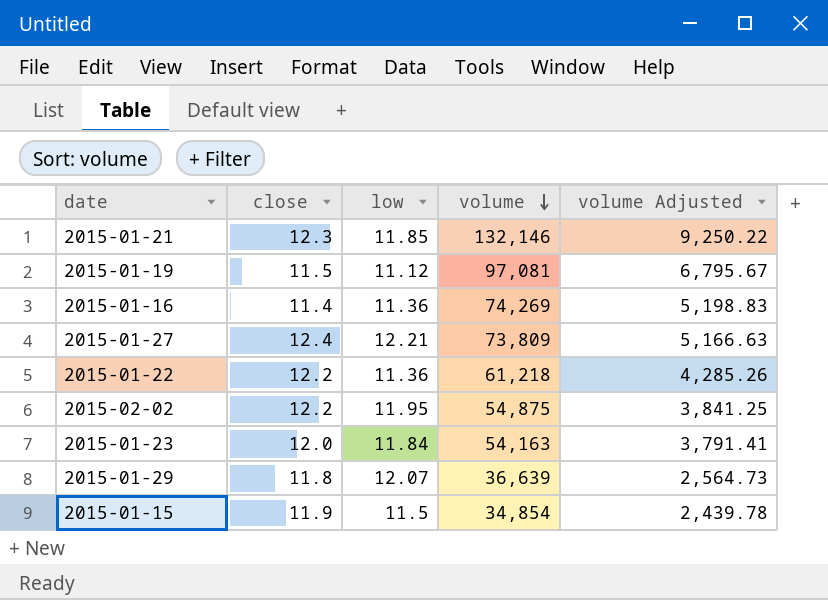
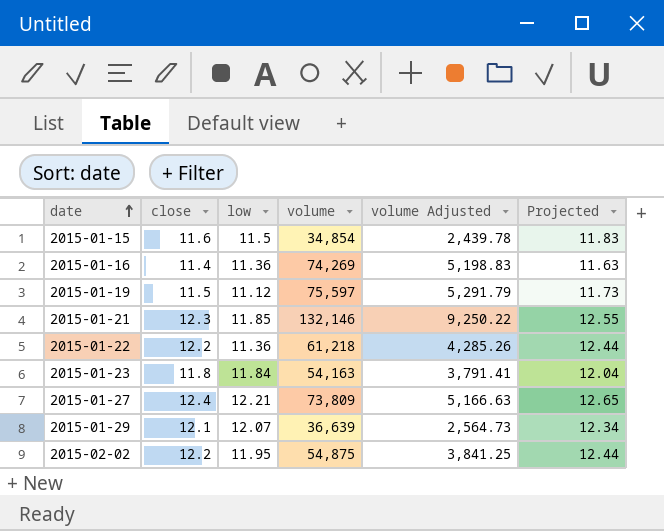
row order: volume descending -> date ascending
column Projected | formula: none -> [close] * 1.02
2015-01-15 | close: 11.9 -> 11.6
2015-01-19 | volume: 97,081 -> 75,597
2015-01-19 | volume Adjusted: 6,795.67 -> 5,291.79
2015-01-23 | close: 12.0 -> 11.8
2015-01-29 | close: 11.8 -> 12.1

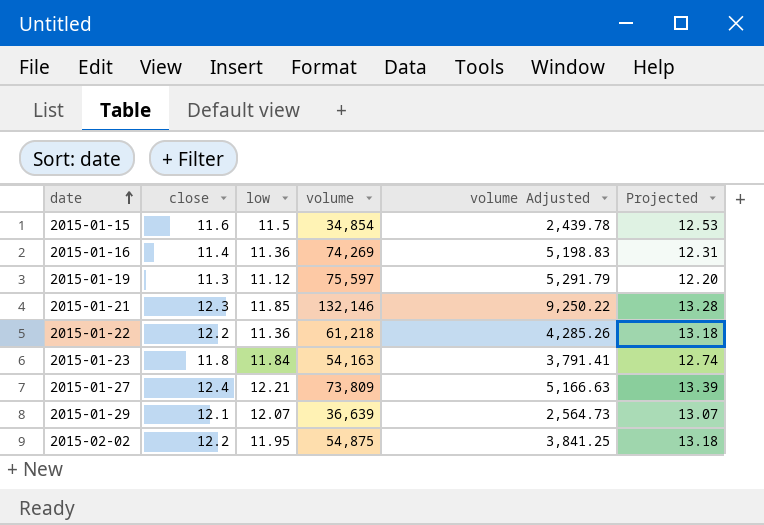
column Projected | formula: [close] * 1.02 -> [close] * 1.08
2015-01-19 | close: 11.5 -> 11.3

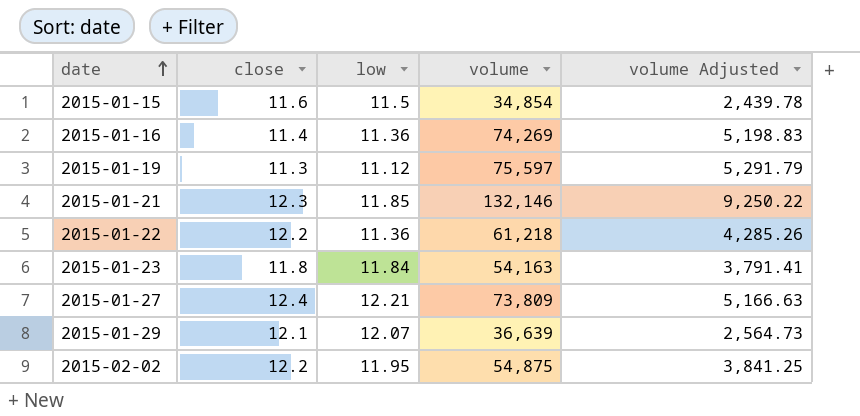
column Projected | formula: [close] * 1.08 -> none

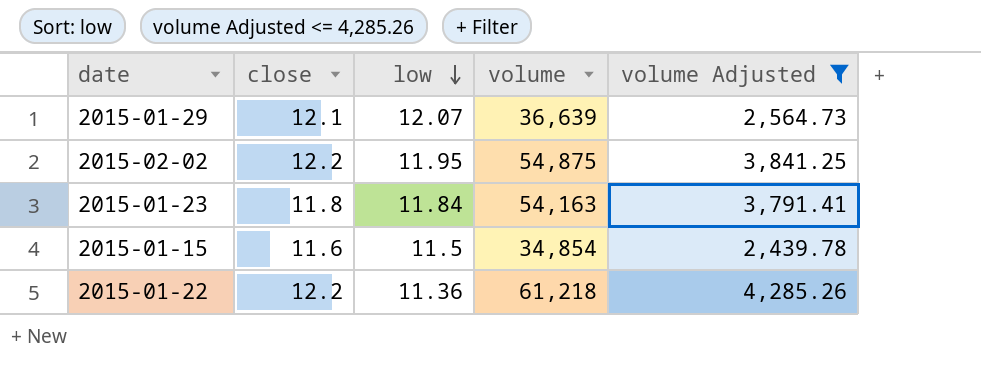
filter: none -> volume Adjusted <= 4,285.26
row order: date ascending -> low descending

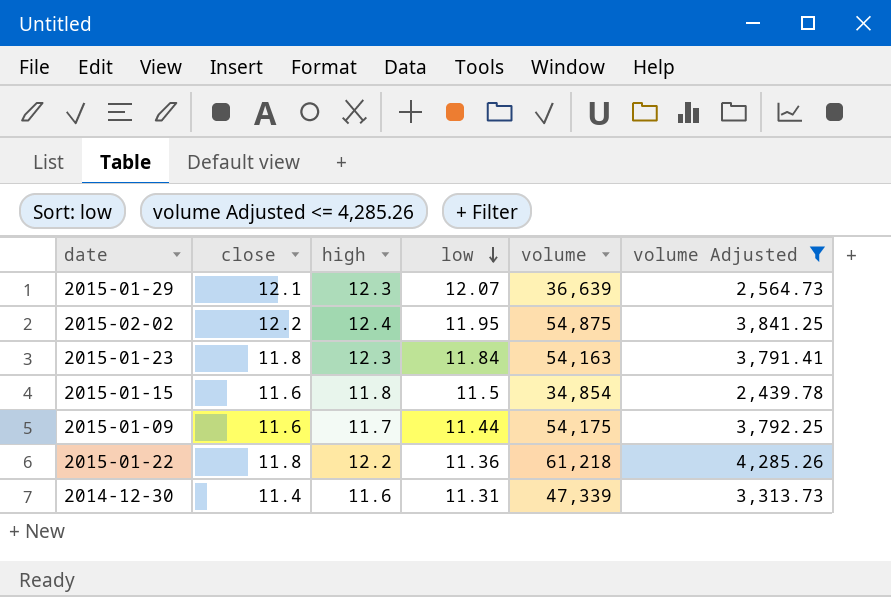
column high | position: none -> 3
row 2015-01-09: none -> 11.6 | 11.7 | 11.44 | 54,175 | 3,792.25
2015-01-22 | close: 12.2 -> 11.8
row 2014-12-30: none -> 11.4 | 11.6 | 11.31 | 47,339 | 3,313.73

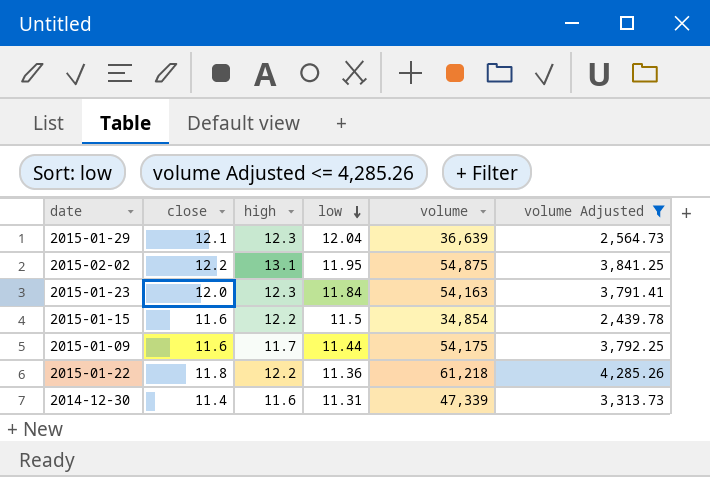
2015-01-29 | low: 12.07 -> 12.04
2015-02-02 | high: 12.4 -> 13.1
2015-01-23 | close: 11.8 -> 12.0
2015-01-15 | high: 11.8 -> 12.2

